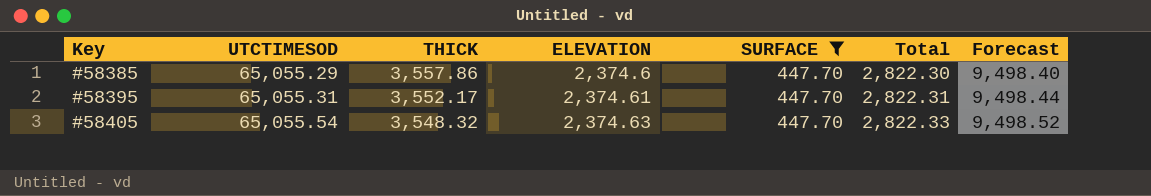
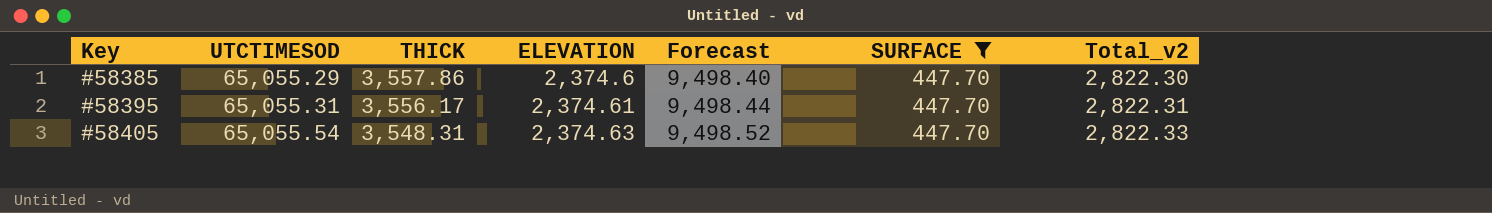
column Forecast | position: 7 -> 5
column name: Total -> Total_v2
#58395 | THICK: 3,552.17 -> 3,556.17
#58405 | THICK: 3,548.32 -> 3,548.31

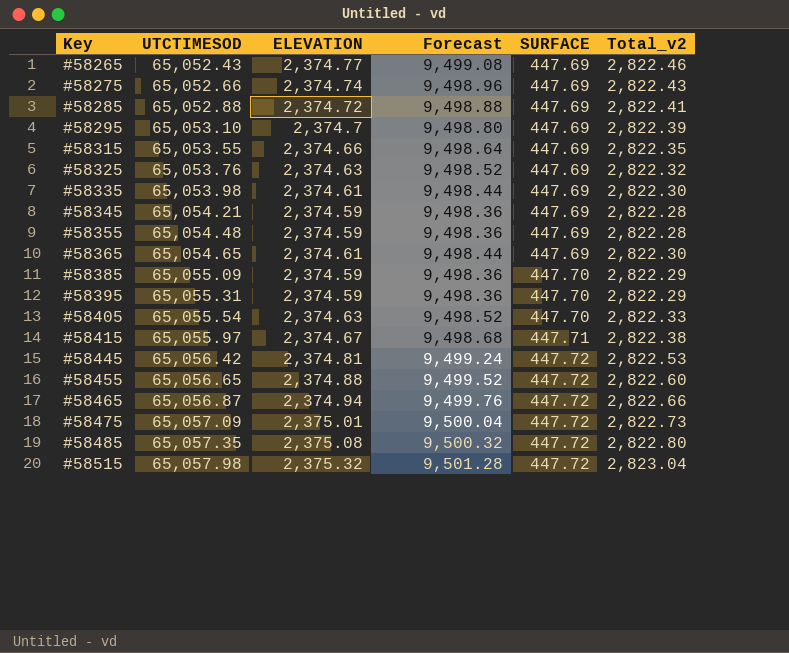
filter: SURFACE = 447.70 -> none
column THICK | position: 3 -> none
#58385 | UTCTIMESOD: 65,055.29 -> 65,055.09
#58385 | ELEVATION: 2,374.6 -> 2,374.59
#58385 | Forecast: 9,498.40 -> 9,498.36
#58385 | Total_v2: 2,822.30 -> 2,822.29
#58395 | ELEVATION: 2,374.61 -> 2,374.59
#58395 | Forecast: 9,498.44 -> 9,498.36
#58395 | Total_v2: 2,822.31 -> 2,822.29

